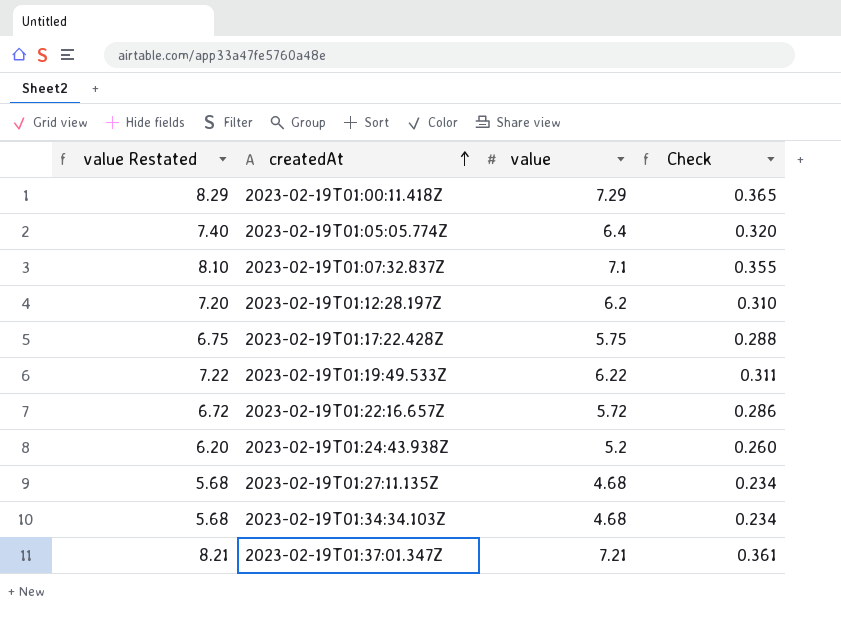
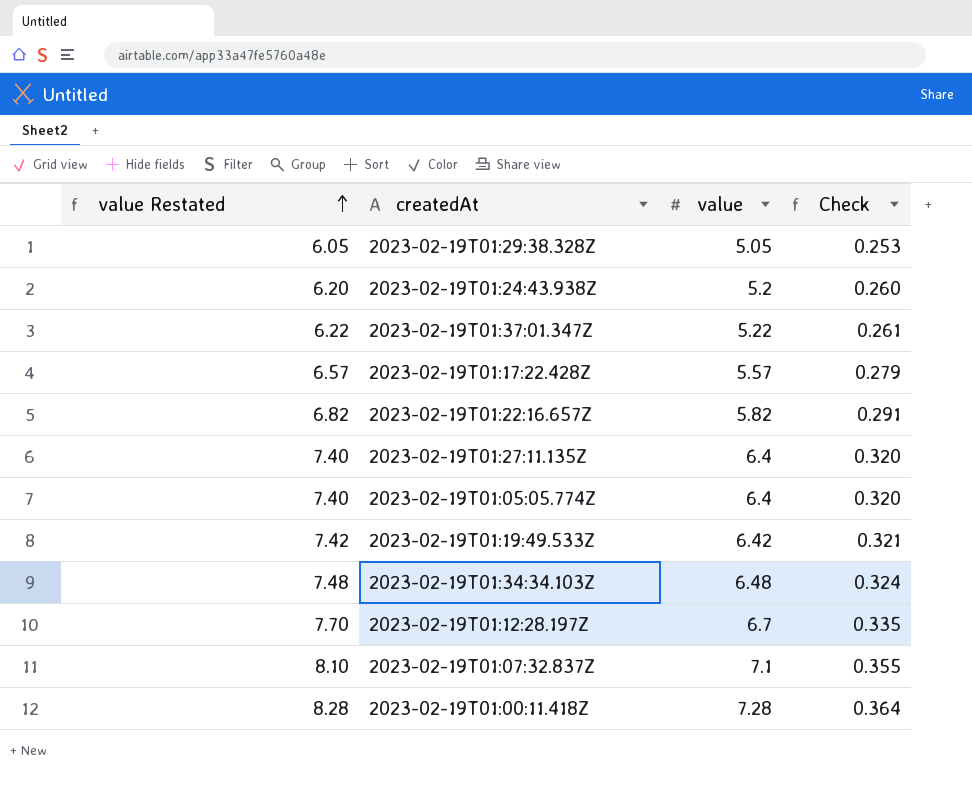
row order: createdAt ascending -> value Restated ascending
row 2023-02-19T01:29:38.328Z: none -> 6.05 | 5.05 | 0.253
2023-02-19T01:37:01.347Z | value Restated: 8.21 -> 6.22
2023-02-19T01:37:01.347Z | value: 7.21 -> 5.22
2023-02-19T01:37:01.347Z | Check: 0.361 -> 0.261
2023-02-19T01:17:22.428Z | value Restated: 6.75 -> 6.57
2023-02-19T01:17:22.428Z | value: 5.75 -> 5.57
2023-02-19T01:17:22.428Z | Check: 0.288 -> 0.279
2023-02-19T01:22:16.657Z | value Restated: 6.72 -> 6.82
2023-02-19T01:22:16.657Z | value: 5.72 -> 5.82
2023-02-19T01:22:16.657Z | Check: 0.286 -> 0.291
2023-02-19T01:27:11.135Z | value Restated: 5.68 -> 7.40
2023-02-19T01:27:11.135Z | value: 4.68 -> 6.4
2023-02-19T01:27:11.135Z | Check: 0.234 -> 0.320
2023-02-19T01:19:49.533Z | value Restated: 7.22 -> 7.42
2023-02-19T01:19:49.533Z | value: 6.22 -> 6.42
2023-02-19T01:19:49.533Z | Check: 0.311 -> 0.321
2023-02-19T01:34:34.103Z | value Restated: 5.68 -> 7.48
2023-02-19T01:34:34.103Z | value: 4.68 -> 6.48
2023-02-19T01:34:34.103Z | Check: 0.234 -> 0.324
2023-02-19T01:12:28.197Z | value Restated: 7.20 -> 7.70
2023-02-19T01:12:28.197Z | value: 6.2 -> 6.7
2023-02-19T01:12:28.197Z | Check: 0.310 -> 0.335
2023-02-19T01:00:11.418Z | value Restated: 8.29 -> 8.28
2023-02-19T01:00:11.418Z | value: 7.29 -> 7.28
2023-02-19T01:00:11.418Z | Check: 0.365 -> 0.364

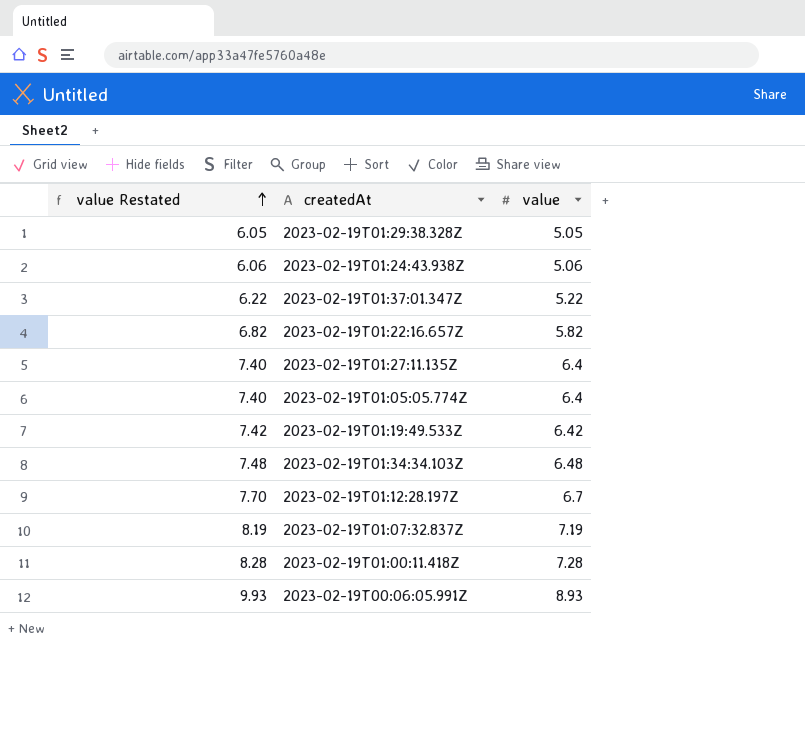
column Check | formula: [value] * 0.05 -> none
row 2023-02-19T01:17:22.428Z: 6.57 | 5.57 | 0.279 -> none
2023-02-19T01:24:43.938Z | value Restated: 6.20 -> 6.06
2023-02-19T01:24:43.938Z | value: 5.2 -> 5.06
2023-02-19T01:07:32.837Z | value Restated: 8.10 -> 8.19
2023-02-19T01:07:32.837Z | value: 7.1 -> 7.19
row 2023-02-19T00:06:05.991Z: none -> 9.93 | 8.93

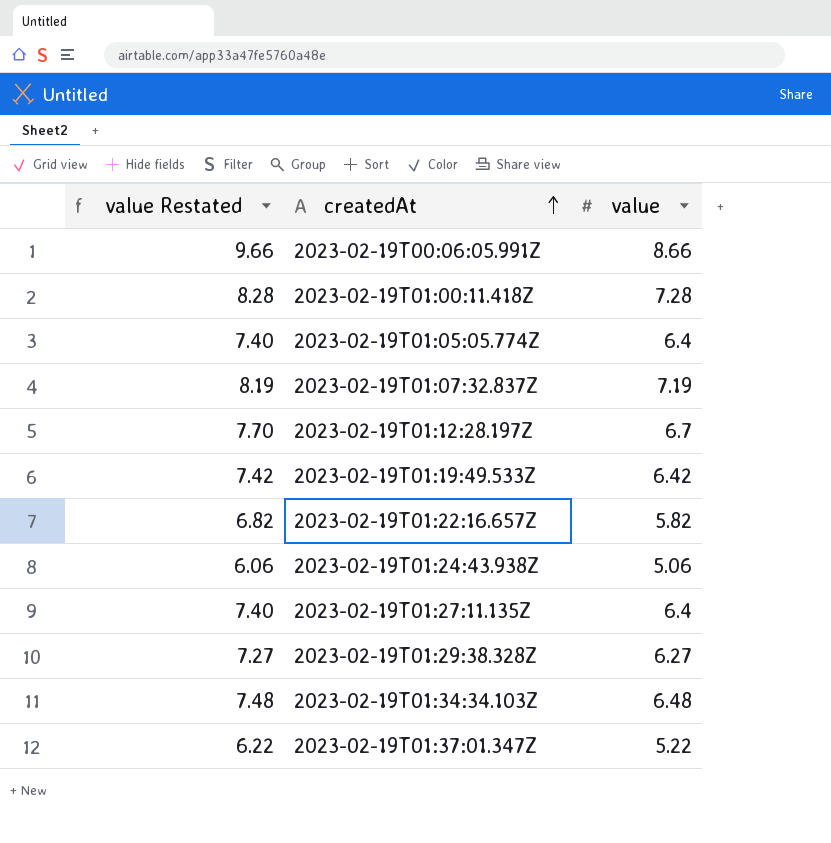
row order: value Restated ascending -> createdAt ascending
2023-02-19T00:06:05.991Z | value Restated: 9.93 -> 9.66
2023-02-19T00:06:05.991Z | value: 8.93 -> 8.66
2023-02-19T01:29:38.328Z | value Restated: 6.05 -> 7.27
2023-02-19T01:29:38.328Z | value: 5.05 -> 6.27

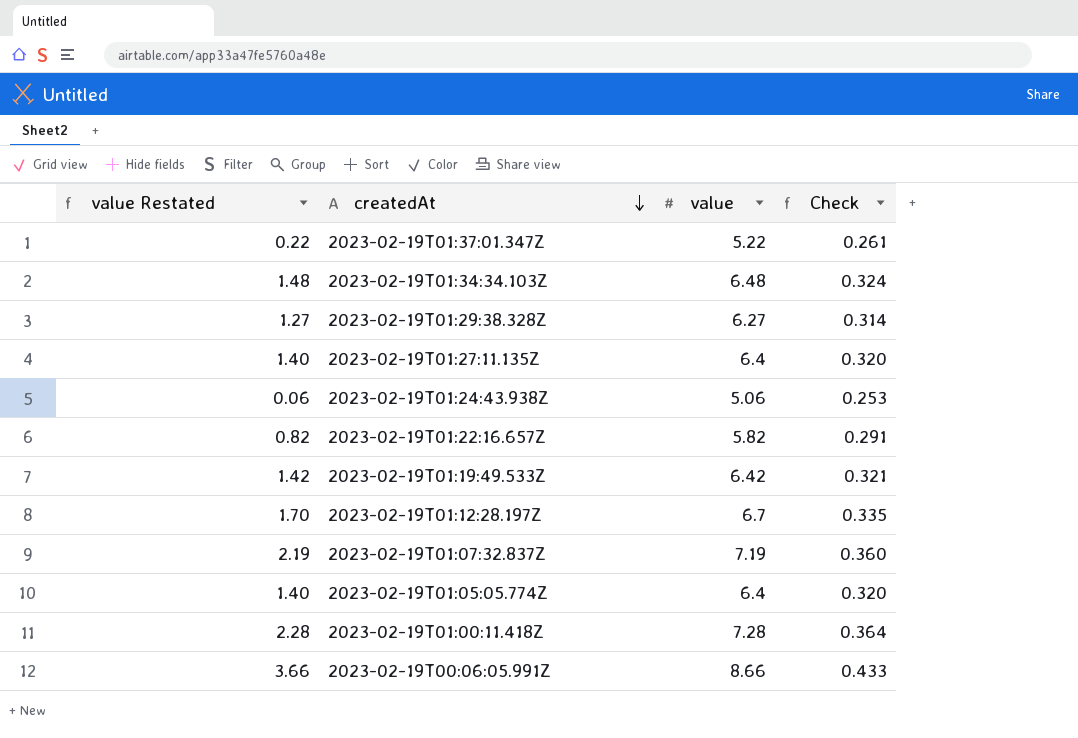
row order: createdAt ascending -> createdAt descending
column value Restated | formula: [value] + 1 -> [value] - 5
column Check | formula: none -> [value] * 0.05

